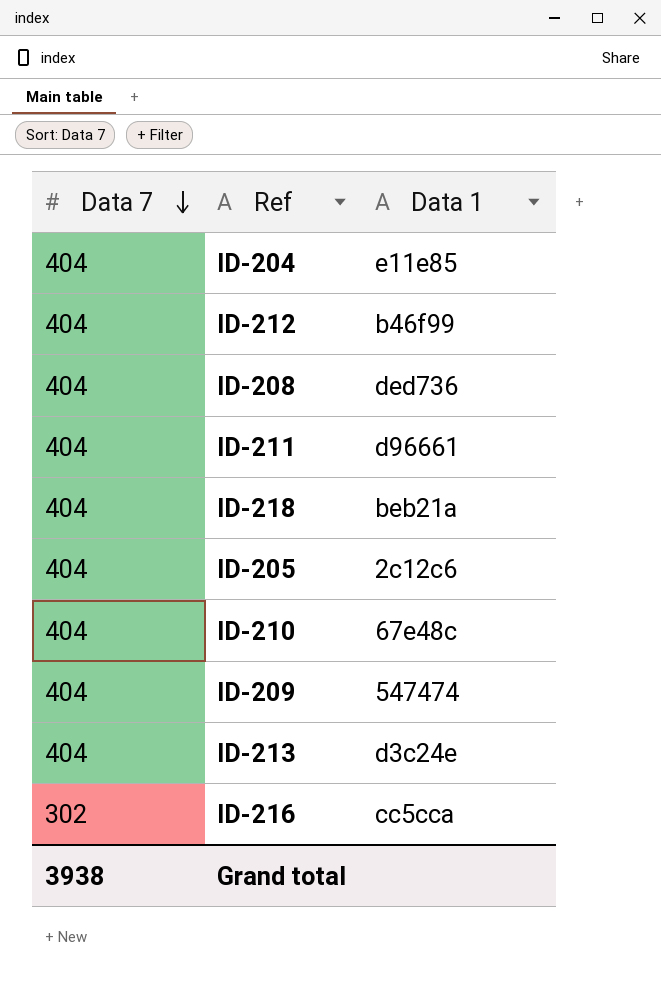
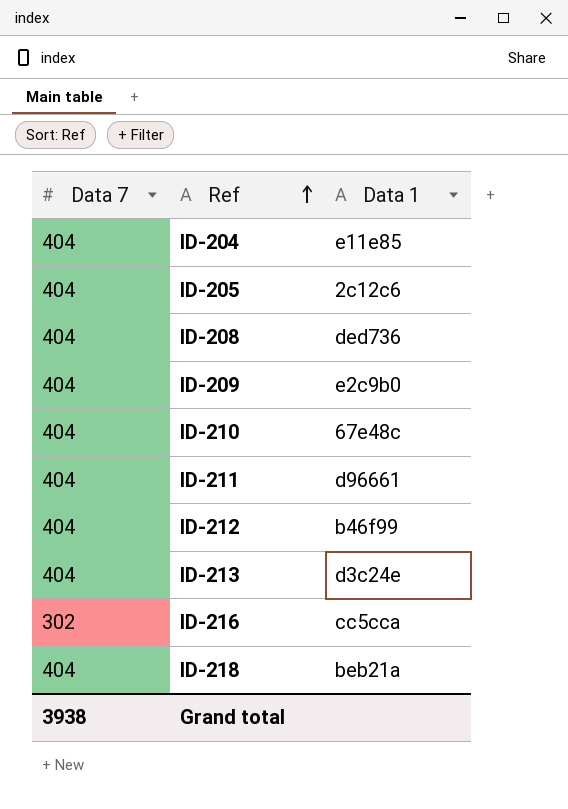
row order: Data 7 descending -> Ref ascending
ID-209 | Data 1: 547474 -> e2c9b0

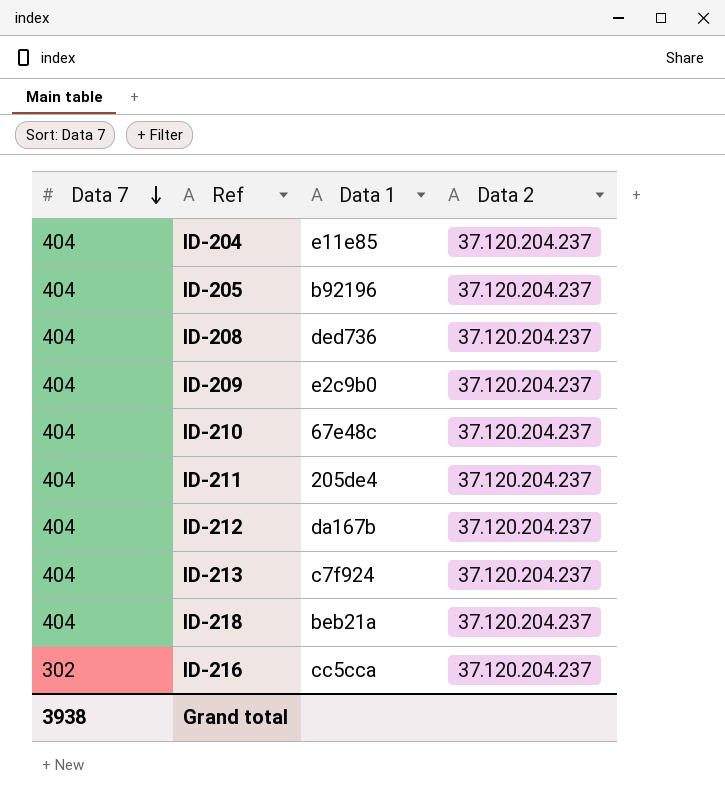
row order: Ref ascending -> Data 7 descending
column Data 2 | position: none -> 4
ID-205 | Data 1: 2c12c6 -> b92196
ID-211 | Data 1: d96661 -> 205de4
ID-212 | Data 1: b46f99 -> da167b
ID-213 | Data 1: d3c24e -> c7f924

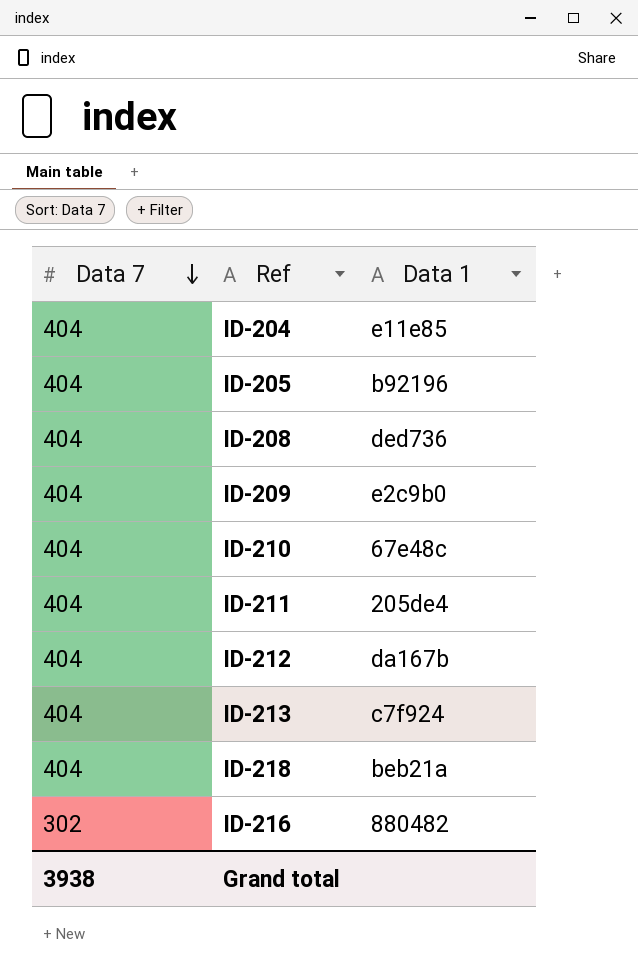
column Data 2 | position: 4 -> none
ID-216 | Data 1: cc5cca -> 880482

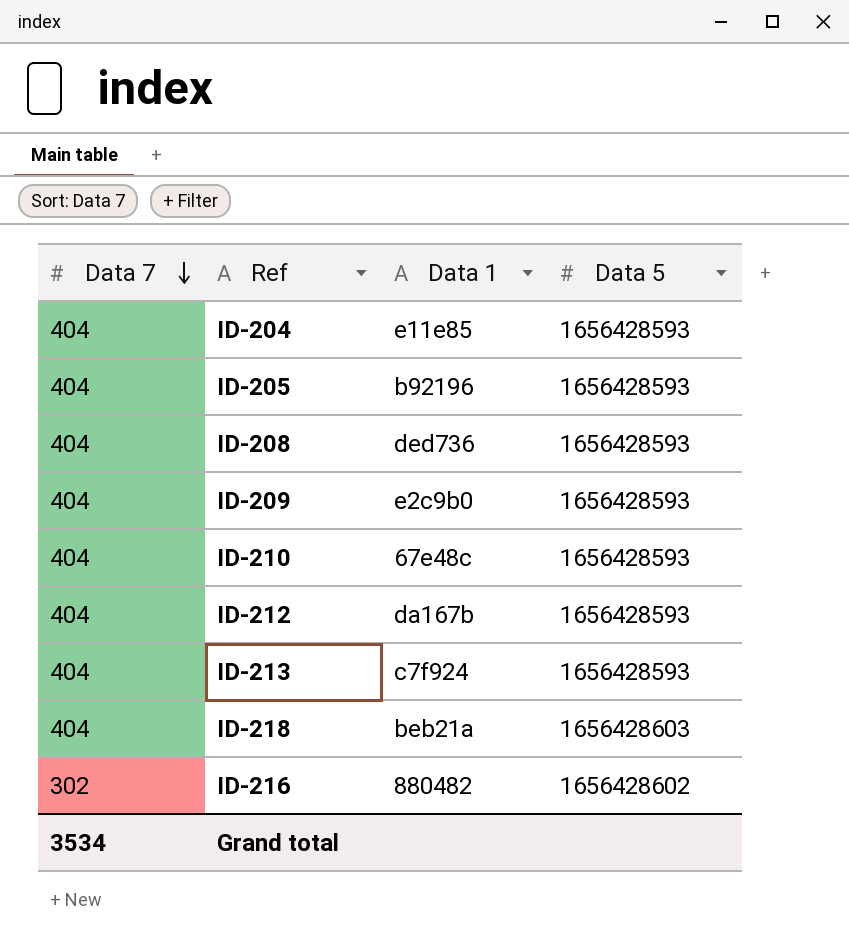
column Data 5 | position: none -> 4
row ID-211: 404 | 205de4 -> none
Grand total | Data 7: 3938 -> 3534

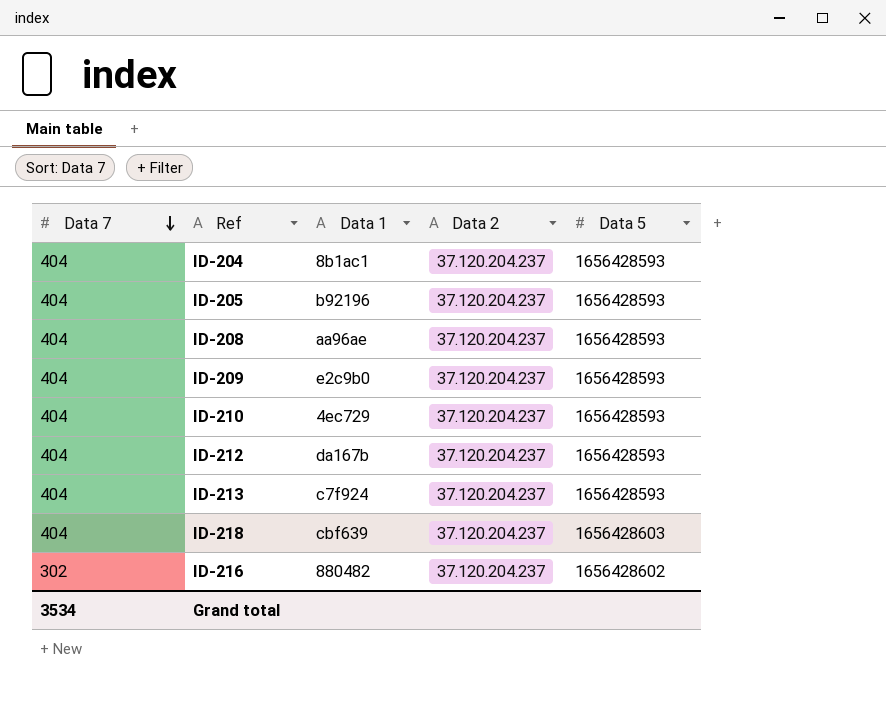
column Data 2 | position: none -> 4
ID-204 | Data 1: e11e85 -> 8b1ac1
ID-208 | Data 1: ded736 -> aa96ae
ID-210 | Data 1: 67e48c -> 4ec729
ID-218 | Data 1: beb21a -> cbf639

